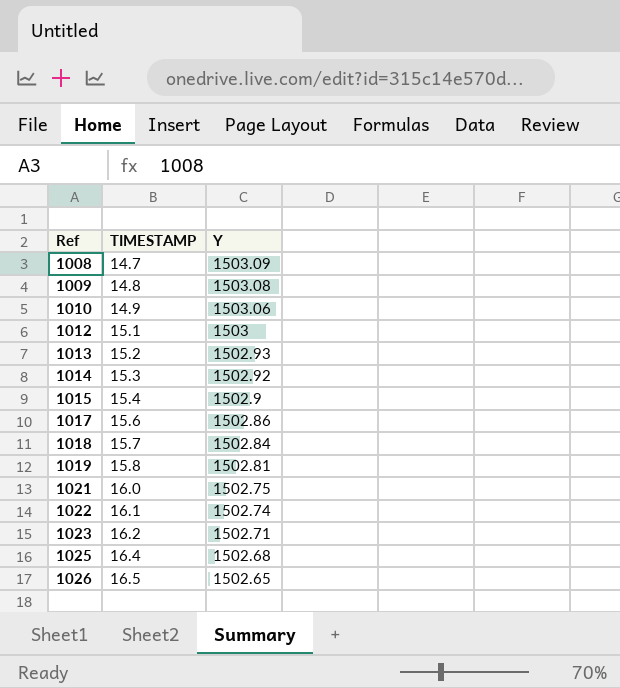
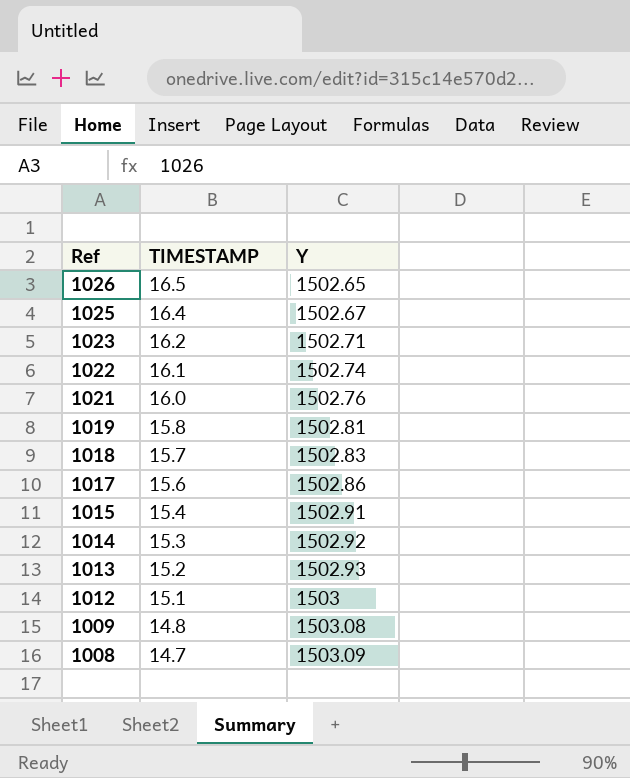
row order: Ref ascending -> Ref descending
row 1010: 14.9 | 1503.06 -> none
1025 | Y: 1502.68 -> 1502.67
1021 | Y: 1502.75 -> 1502.76
1018 | Y: 1502.84 -> 1502.83
1015 | Y: 1502.9 -> 1502.91

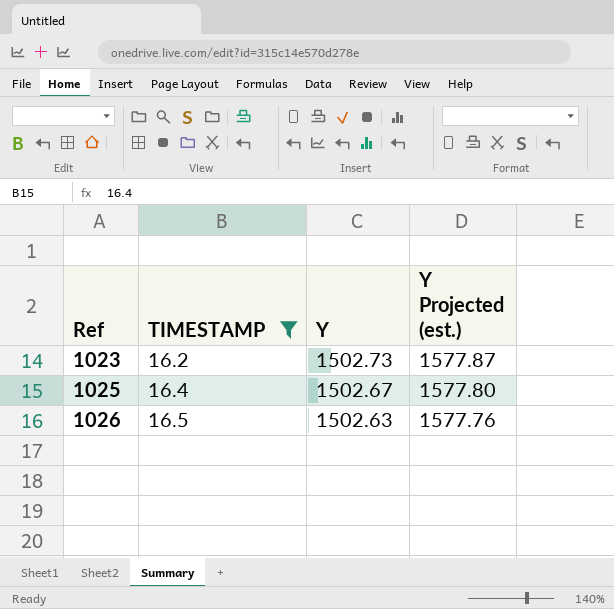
filter: none -> TIMESTAMP >= 16.2
row order: Ref descending -> Ref ascending
column Y Projected (est.) | formula: none -> [Y] * 1.05
1023 | Y: 1502.71 -> 1502.73
1026 | Y: 1502.65 -> 1502.63

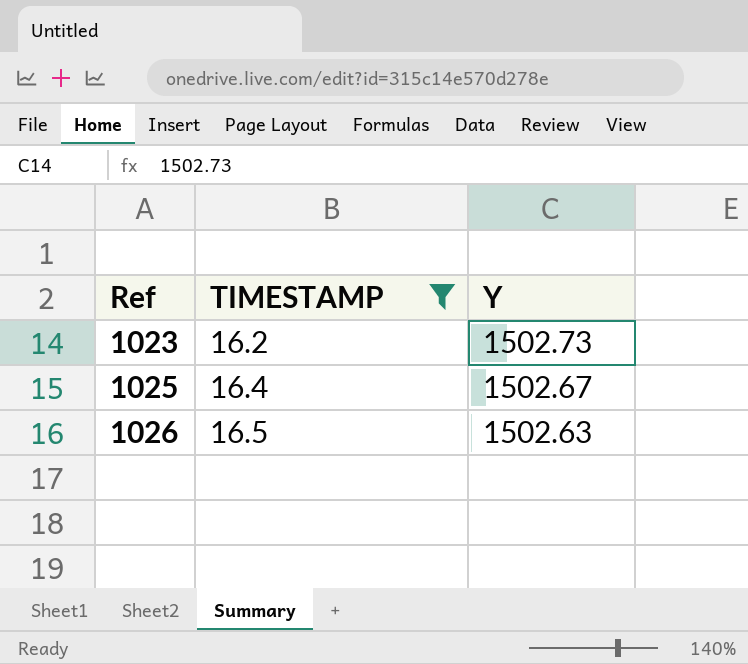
column Y Projected (est.) | formula: [Y] * 1.05 -> none

